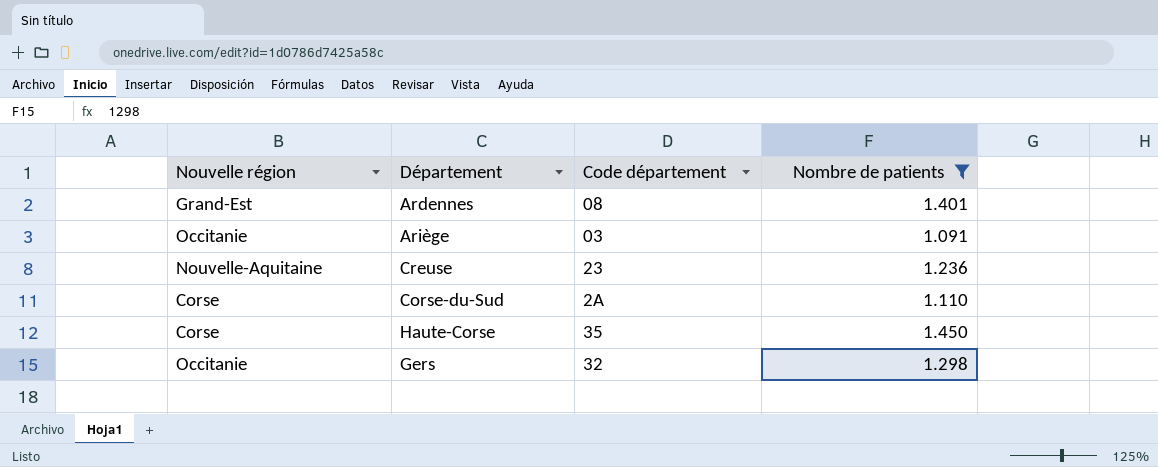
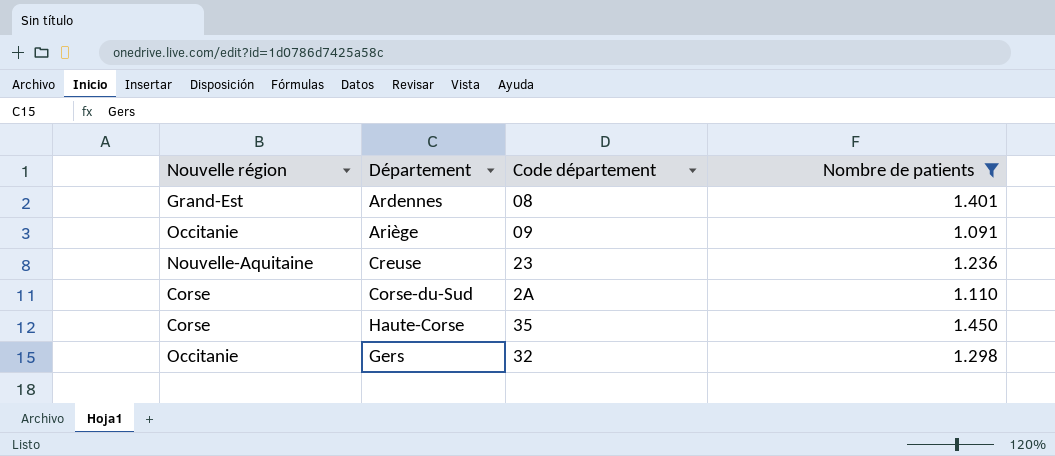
Ariège | Code département: 03 -> 09

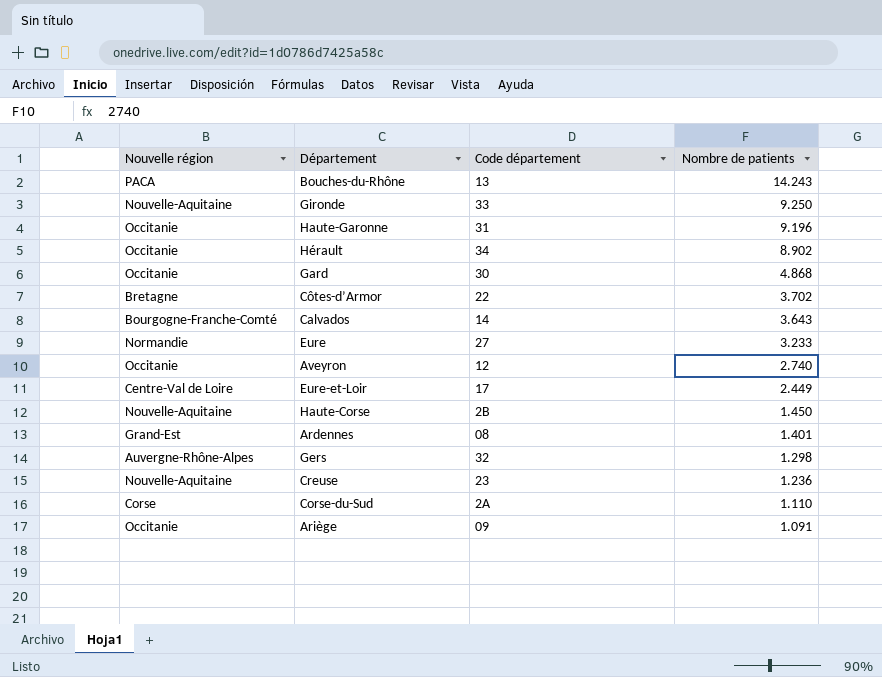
filter: Nombre de patients <= 1.450 -> none
row order: none -> Nombre de patients descending
Haute-Corse | Nouvelle région: Corse -> Nouvelle-Aquitaine
Haute-Corse | Code département: 35 -> 2B
Gers | Nouvelle région: Occitanie -> Auvergne-Rhône-Alpes

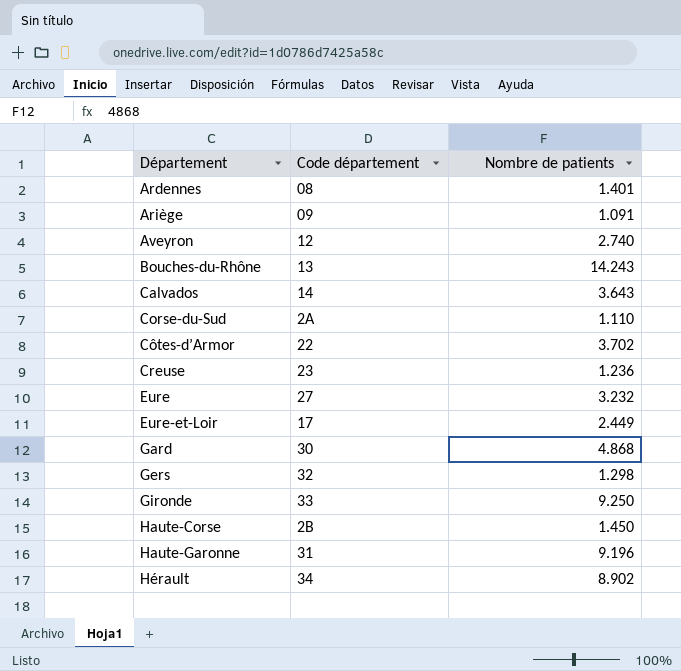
row order: Nombre de patients descending -> Département ascending
column Nouvelle région | position: 1 -> none
Eure | Nombre de patients: 3.233 -> 3.232

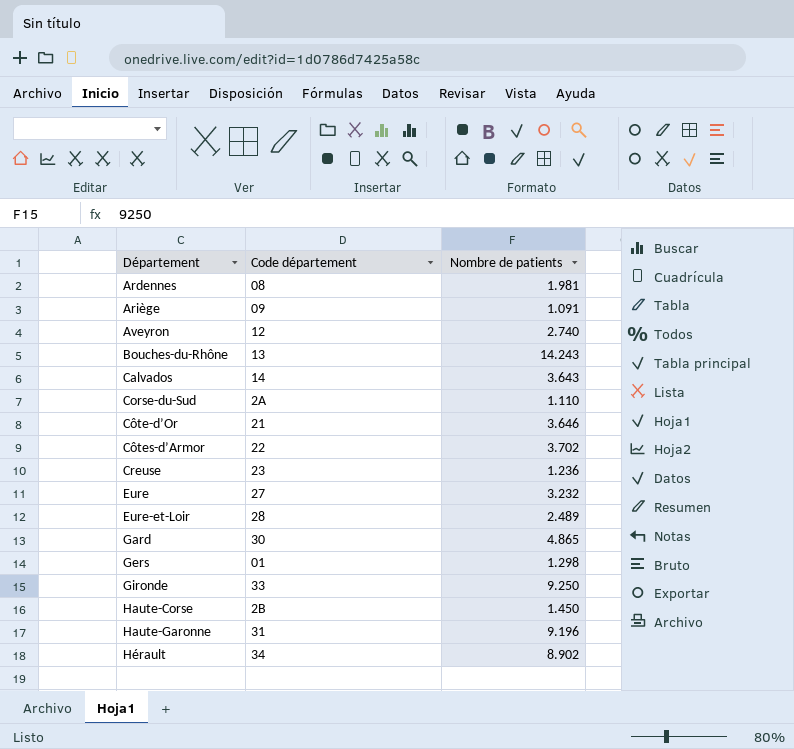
Ardennes | Nombre de patients: 1.401 -> 1.981
row Côte-d’Or: none -> 21 | 3.646
Eure-et-Loir | Code département: 17 -> 28
Eure-et-Loir | Nombre de patients: 2.449 -> 2.489
Gard | Nombre de patients: 4.868 -> 4.865
Gers | Code département: 32 -> 01

